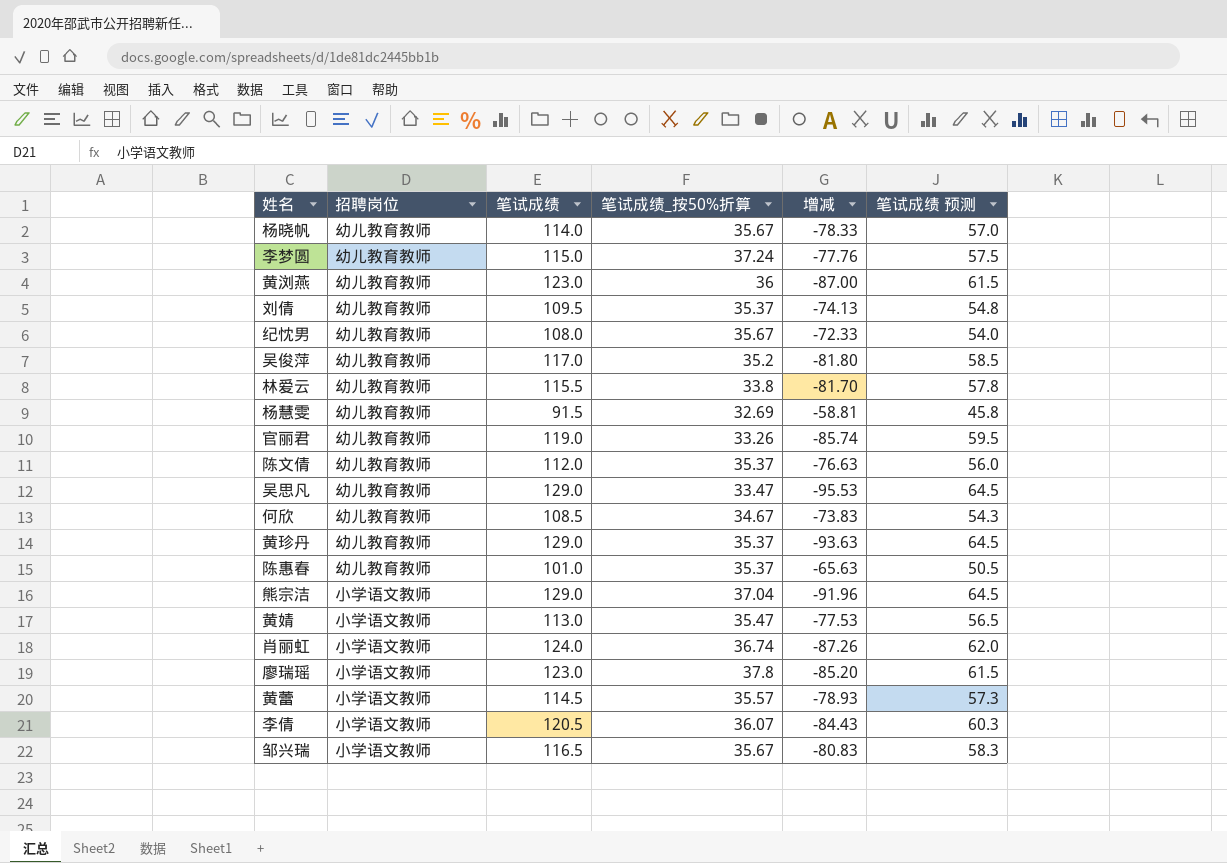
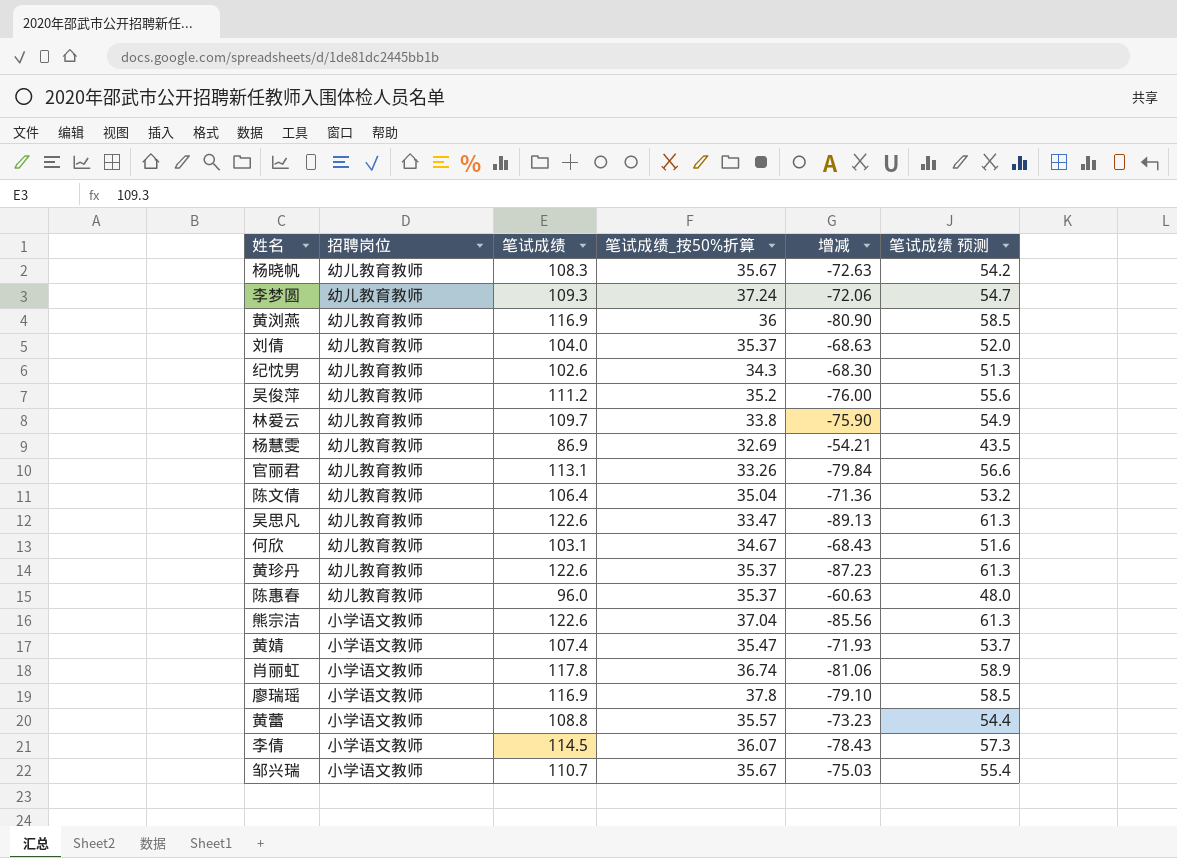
杨晓帆 | 笔试成绩: 114.0 -> 108.3
杨晓帆 | 增减: -78.33 -> -72.63
杨晓帆 | 笔试成绩 预测: 57.0 -> 54.2
李梦圆 | 笔试成绩: 115.0 -> 109.3
李梦圆 | 增减: -77.76 -> -72.06
李梦圆 | 笔试成绩 预测: 57.5 -> 54.7
黄浏燕 | 笔试成绩: 123.0 -> 116.9
黄浏燕 | 增减: -87.00 -> -80.90
黄浏燕 | 笔试成绩 预测: 61.5 -> 58.5
刘倩 | 笔试成绩: 109.5 -> 104.0
刘倩 | 增减: -74.13 -> -68.63
刘倩 | 笔试成绩 预测: 54.8 -> 52.0
纪忱男 | 笔试成绩: 108.0 -> 102.6
纪忱男 | 笔试成绩_按50%折算: 35.67 -> 34.3
纪忱男 | 增减: -72.33 -> -68.30
纪忱男 | 笔试成绩 预测: 54.0 -> 51.3
吴俊萍 | 笔试成绩: 117.0 -> 111.2
吴俊萍 | 增减: -81.80 -> -76.00
吴俊萍 | 笔试成绩 预测: 58.5 -> 55.6
林爱云 | 笔试成绩: 115.5 -> 109.7
林爱云 | 增减: -81.70 -> -75.90
林爱云 | 笔试成绩 预测: 57.8 -> 54.9
杨慧雯 | 笔试成绩: 91.5 -> 86.9
杨慧雯 | 增减: -58.81 -> -54.21
杨慧雯 | 笔试成绩 预测: 45.8 -> 43.5
官丽君 | 笔试成绩: 119.0 -> 113.1
官丽君 | 增减: -85.74 -> -79.84
官丽君 | 笔试成绩 预测: 59.5 -> 56.6
陈文倩 | 笔试成绩: 112.0 -> 106.4
陈文倩 | 笔试成绩_按50%折算: 35.37 -> 35.04
陈文倩 | 增减: -76.63 -> -71.36
陈文倩 | 笔试成绩 预测: 56.0 -> 53.2
吴思凡 | 笔试成绩: 129.0 -> 122.6
吴思凡 | 增减: -95.53 -> -89.13
吴思凡 | 笔试成绩 预测: 64.5 -> 61.3
何欣 | 笔试成绩: 108.5 -> 103.1
何欣 | 增减: -73.83 -> -68.43
何欣 | 笔试成绩 预测: 54.3 -> 51.6
黄珍丹 | 笔试成绩: 129.0 -> 122.6
黄珍丹 | 增减: -93.63 -> -87.23
黄珍丹 | 笔试成绩 预测: 64.5 -> 61.3
陈惠春 | 笔试成绩: 101.0 -> 96.0
陈惠春 | 增减: -65.63 -> -60.63
陈惠春 | 笔试成绩 预测: 50.5 -> 48.0
熊宗洁 | 笔试成绩: 129.0 -> 122.6
熊宗洁 | 增减: -91.96 -> -85.56
熊宗洁 | 笔试成绩 预测: 64.5 -> 61.3
黄婧 | 笔试成绩: 113.0 -> 107.4
黄婧 | 增减: -77.53 -> -71.93
黄婧 | 笔试成绩 预测: 56.5 -> 53.7
肖丽虹 | 笔试成绩: 124.0 -> 117.8
肖丽虹 | 增减: -87.26 -> -81.06
肖丽虹 | 笔试成绩 预测: 62.0 -> 58.9
廖瑞瑶 | 笔试成绩: 123.0 -> 116.9
廖瑞瑶 | 增减: -85.20 -> -79.10
廖瑞瑶 | 笔试成绩 预测: 61.5 -> 58.5
黄蕾 | 笔试成绩: 114.5 -> 108.8
黄蕾 | 增减: -78.93 -> -73.23
黄蕾 | 笔试成绩 预测: 57.3 -> 54.4
李倩 | 笔试成绩: 120.5 -> 114.5
李倩 | 增减: -84.43 -> -78.43
李倩 | 笔试成绩 预测: 60.3 -> 57.3
邹兴瑞 | 笔试成绩: 116.5 -> 110.7
邹兴瑞 | 增减: -80.83 -> -75.03
邹兴瑞 | 笔试成绩 预测: 58.3 -> 55.4

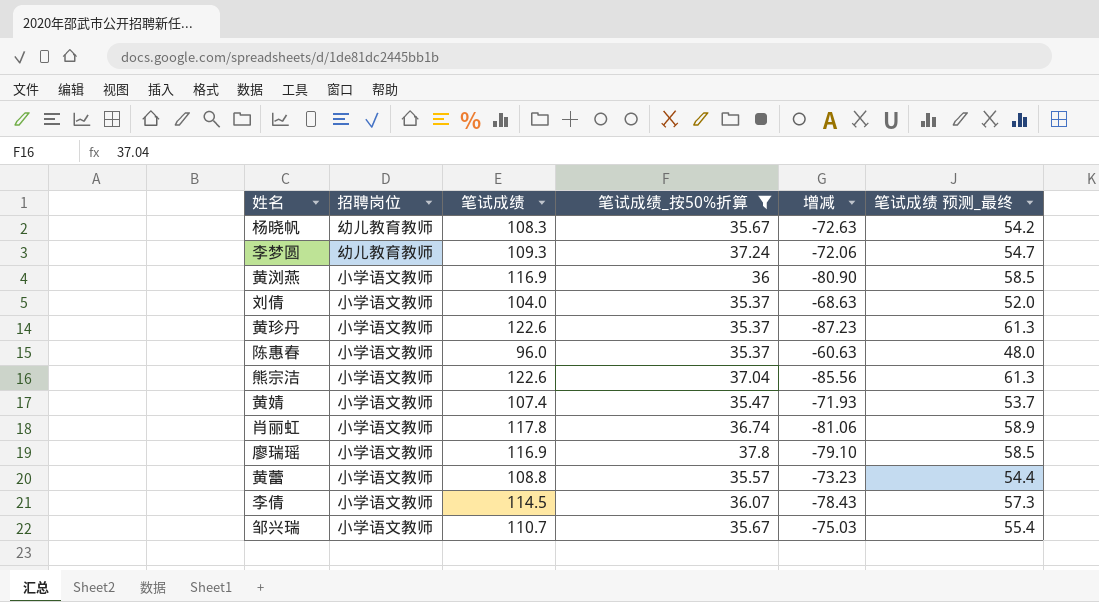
filter: none -> 笔试成绩_按50%折算 >= 35.37
column name: 笔试成绩 预测 -> 笔试成绩 预测_最终
黄浏燕 | 招聘岗位: 幼儿教育教师 -> 小学语文教师
刘倩 | 招聘岗位: 幼儿教育教师 -> 小学语文教师
黄珍丹 | 招聘岗位: 幼儿教育教师 -> 小学语文教师
陈惠春 | 招聘岗位: 幼儿教育教师 -> 小学语文教师

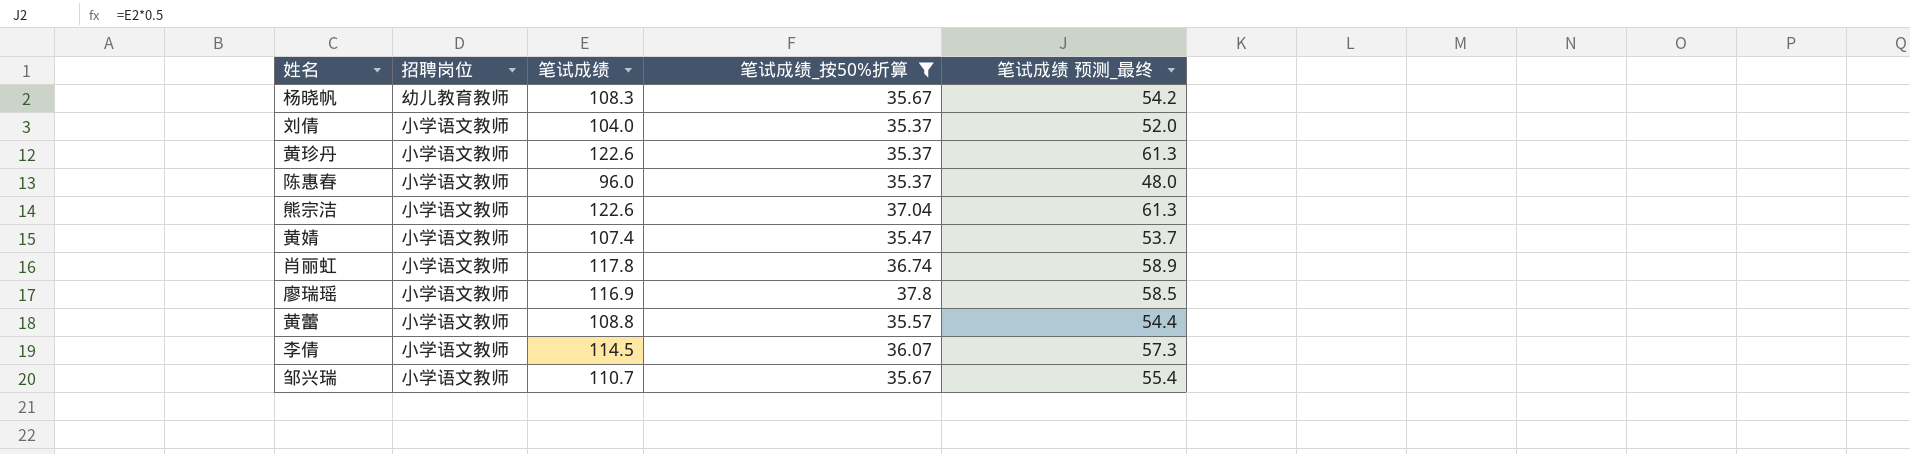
column 增减 | formula: [笔试成绩_按50%折算] - [笔试成绩] -> none
row 李梦圆: 幼儿教育教师 | 109.3 | 37.24 | -72.06 | 54.7 -> none
row 黄浏燕: 小学语文教师 | 116.9 | 36 | -80.90 | 58.5 -> none

